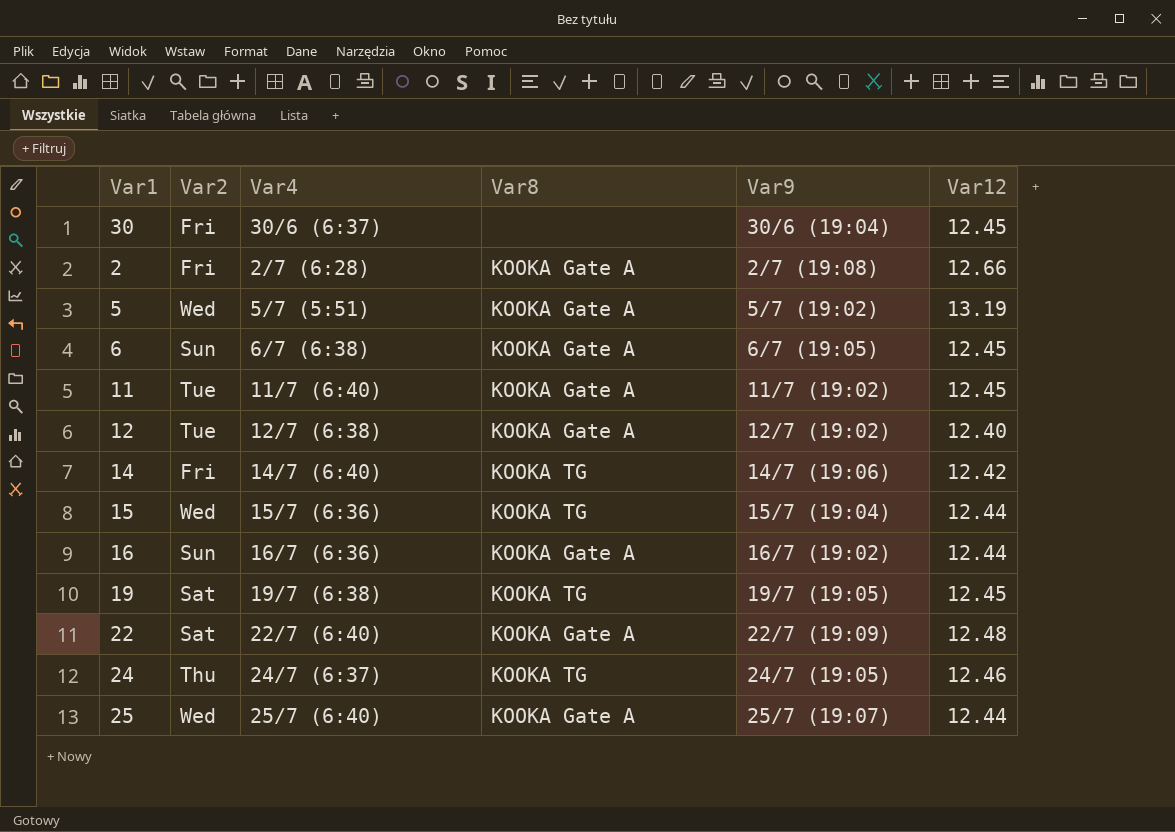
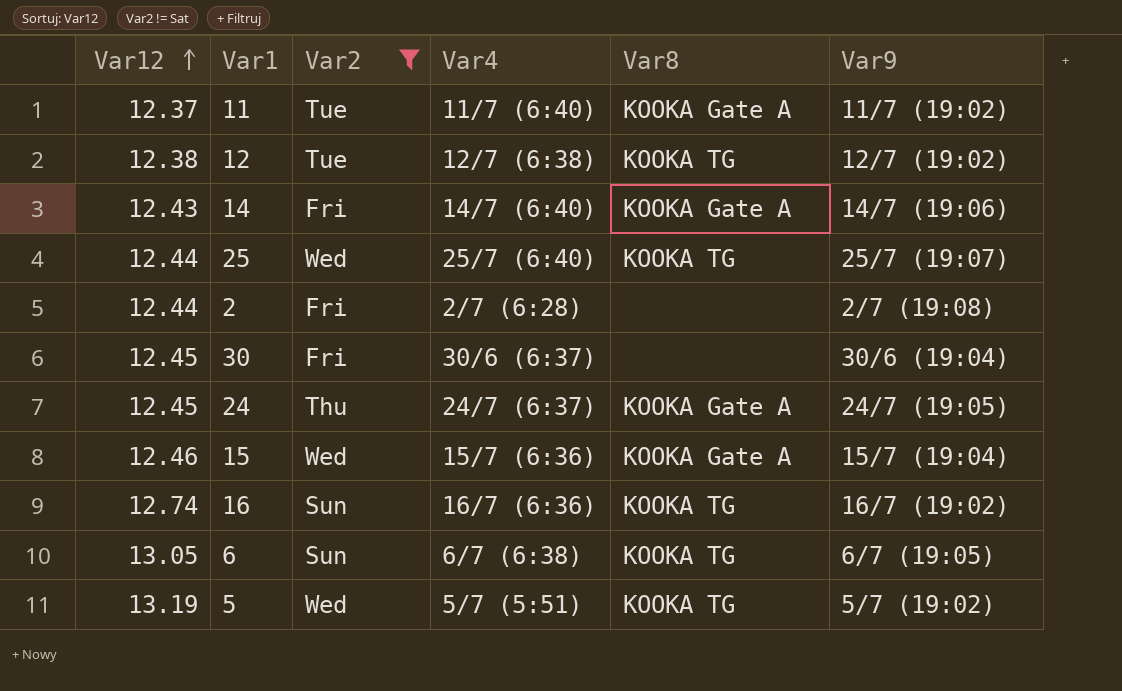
filter: none -> Var2 != Sat
row order: none -> Var12 ascending
column Var12 | position: 6 -> 1
11 | Var12: 12.45 -> 12.37
12 | Var12: 12.40 -> 12.38
12 | Var8: KOOKA Gate A -> KOOKA TG
14 | Var12: 12.42 -> 12.43
14 | Var8: KOOKA TG -> KOOKA Gate A
25 | Var8: KOOKA Gate A -> KOOKA TG
2 | Var12: 12.66 -> 12.44
2 | Var8: KOOKA Gate A -> none
24 | Var12: 12.46 -> 12.45
24 | Var8: KOOKA TG -> KOOKA Gate A
15 | Var12: 12.44 -> 12.46
15 | Var8: KOOKA TG -> KOOKA Gate A
16 | Var12: 12.44 -> 12.74
16 | Var8: KOOKA Gate A -> KOOKA TG
6 | Var12: 12.45 -> 13.05
6 | Var8: KOOKA Gate A -> KOOKA TG
5 | Var8: KOOKA Gate A -> KOOKA TG

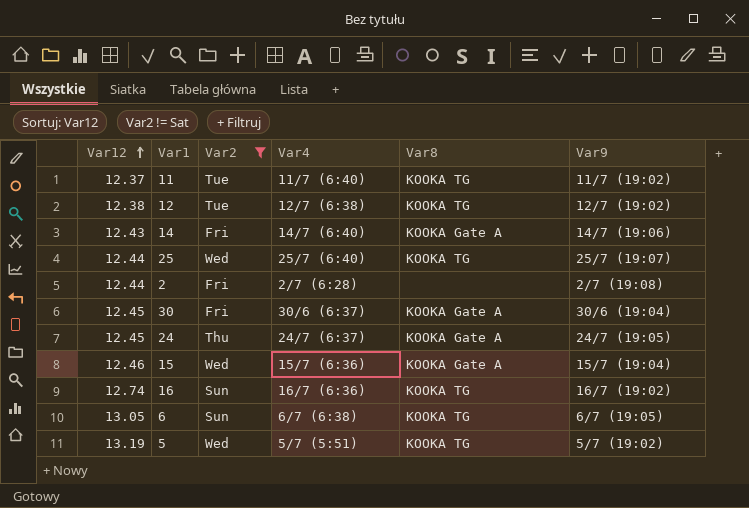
11 | Var8: KOOKA Gate A -> KOOKA TG
30 | Var8: none -> KOOKA Gate A

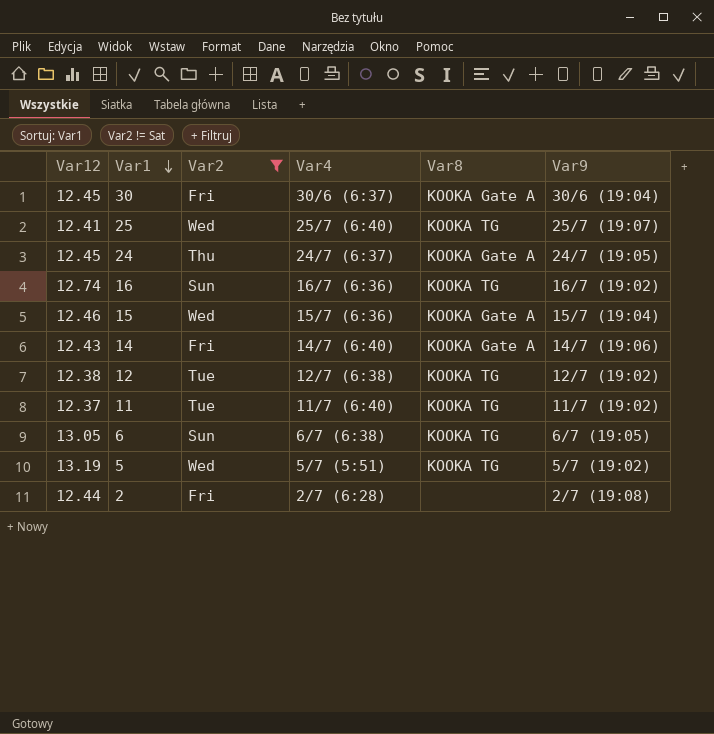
row order: Var12 ascending -> Var1 descending
25 | Var12: 12.44 -> 12.41

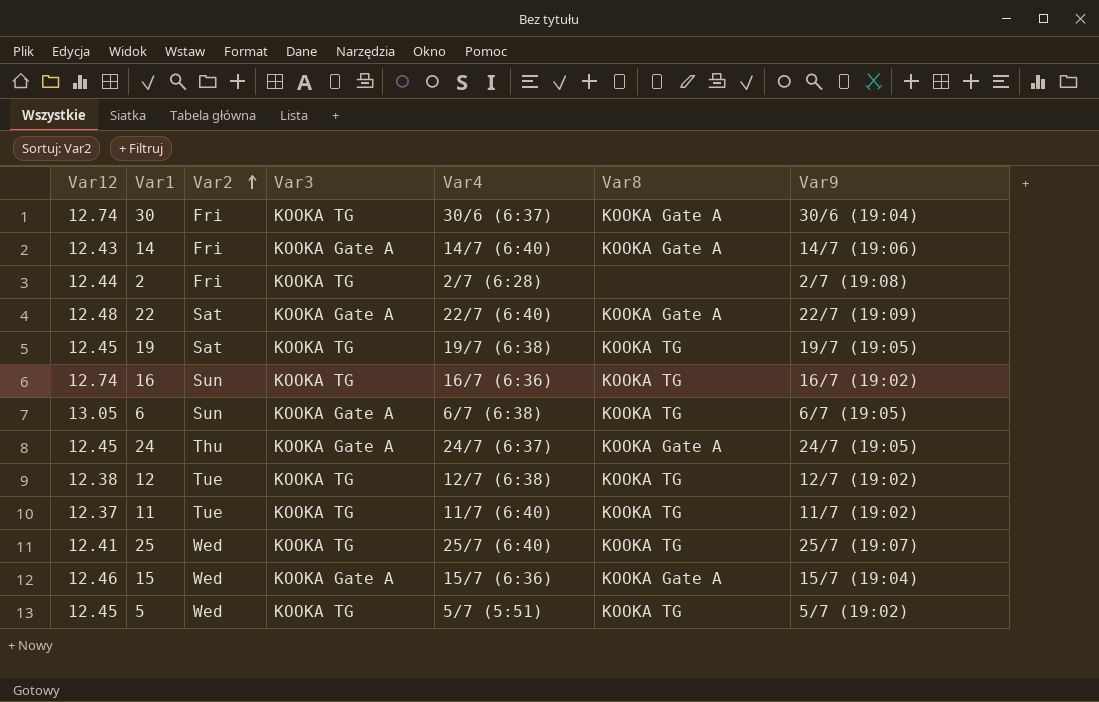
filter: Var2 != Sat -> none
row order: Var1 descending -> Var2 ascending
column Var3 | position: none -> 4
30 | Var12: 12.45 -> 12.74
5 | Var12: 13.19 -> 12.45

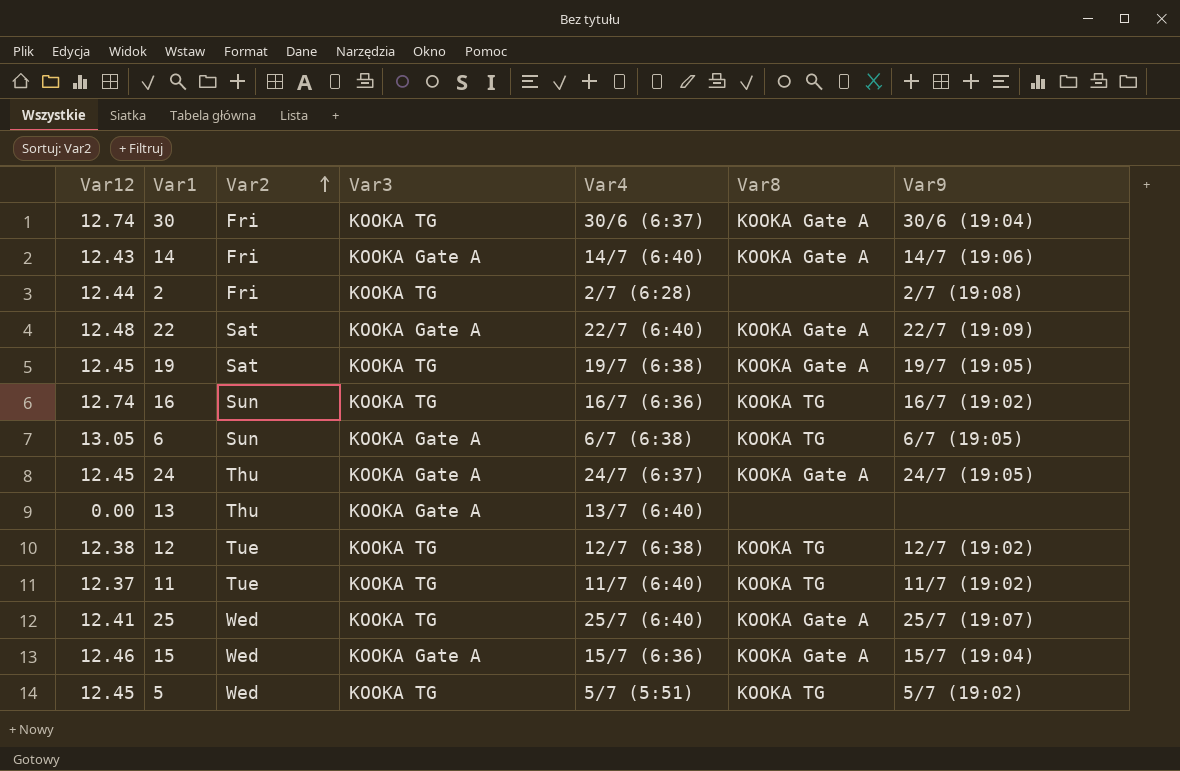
19 | Var8: KOOKA TG -> KOOKA Gate A
row 13: none -> 0.00 | Thu | KOOKA Gate A | 13/7 (6:40) | none | none
25 | Var8: KOOKA TG -> KOOKA Gate A

